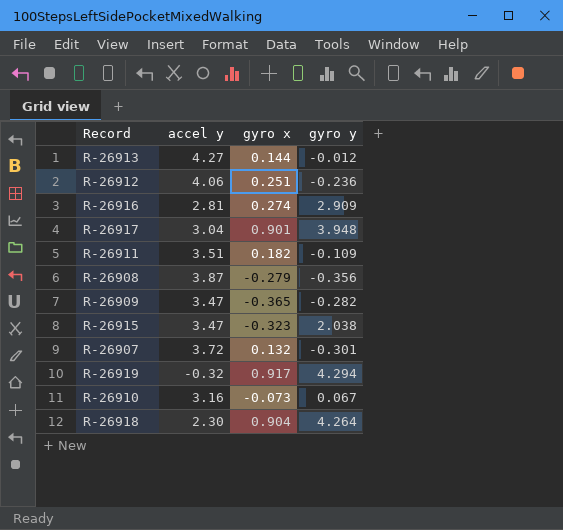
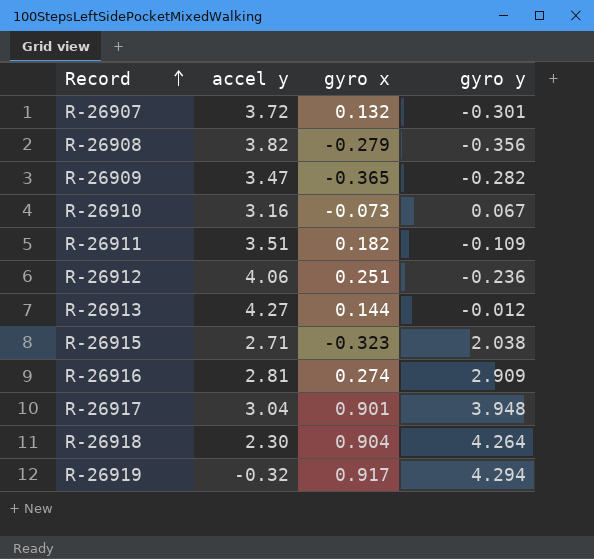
row order: none -> Record ascending
R-26908 | accel y: 3.87 -> 3.82
R-26915 | accel y: 3.47 -> 2.71

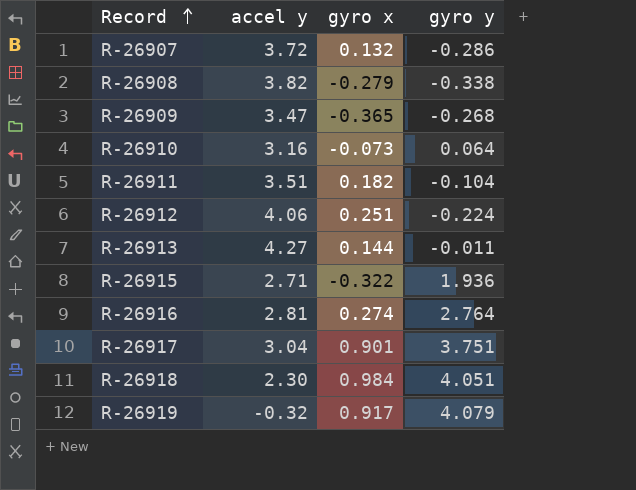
R-26907 | gyro y: -0.301 -> -0.286
R-26908 | gyro y: -0.356 -> -0.338
R-26909 | gyro y: -0.282 -> -0.268
R-26910 | gyro y: 0.067 -> 0.064
R-26911 | gyro y: -0.109 -> -0.104
R-26912 | gyro y: -0.236 -> -0.224
R-26913 | gyro y: -0.012 -> -0.011
R-26915 | gyro x: -0.323 -> -0.322
R-26915 | gyro y: 2.038 -> 1.936
R-26916 | gyro y: 2.909 -> 2.764
R-26917 | gyro y: 3.948 -> 3.751
R-26918 | gyro x: 0.904 -> 0.984
R-26918 | gyro y: 4.264 -> 4.051
R-26919 | gyro y: 4.294 -> 4.079

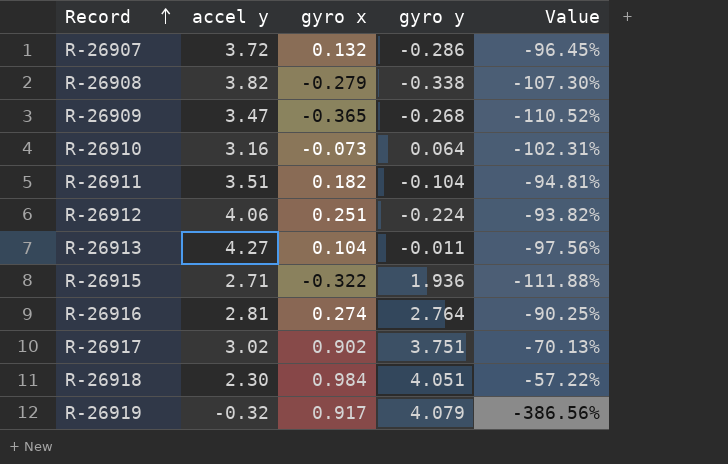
column Value | formula: none -> ([gyro x] - [accel y]) / [accel y]
R-26913 | gyro x: 0.144 -> 0.104
R-26917 | accel y: 3.04 -> 3.02
R-26917 | gyro x: 0.901 -> 0.902

